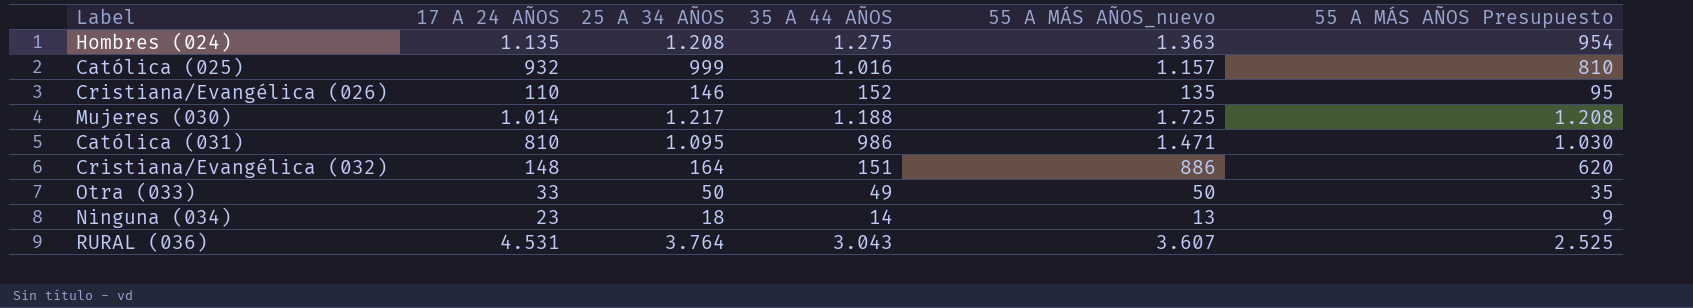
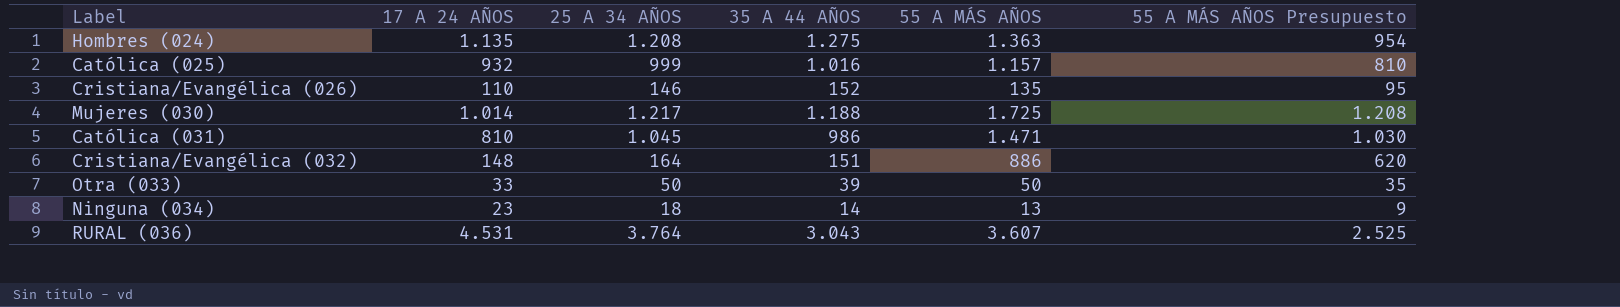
column name: 55 A MÁS AÑOS_nuevo -> 55 A MÁS AÑOS
Católica (031) | 25 A 34 AÑOS: 1.095 -> 1.045
Otra (033) | 35 A 44 AÑOS: 49 -> 39

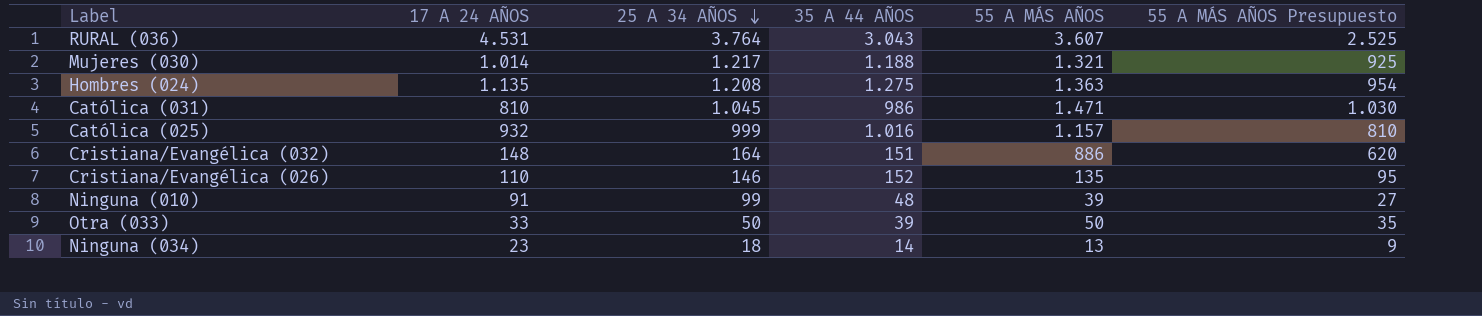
row order: none -> 25 A 34 AÑOS descending
Mujeres (030) | 55 A MÁS AÑOS: 1.725 -> 1.321
Mujeres (030) | 55 A MÁS AÑOS Presupuesto: 1.208 -> 925
row Ninguna (010): none -> 91 | 99 | 48 | 39 | 27

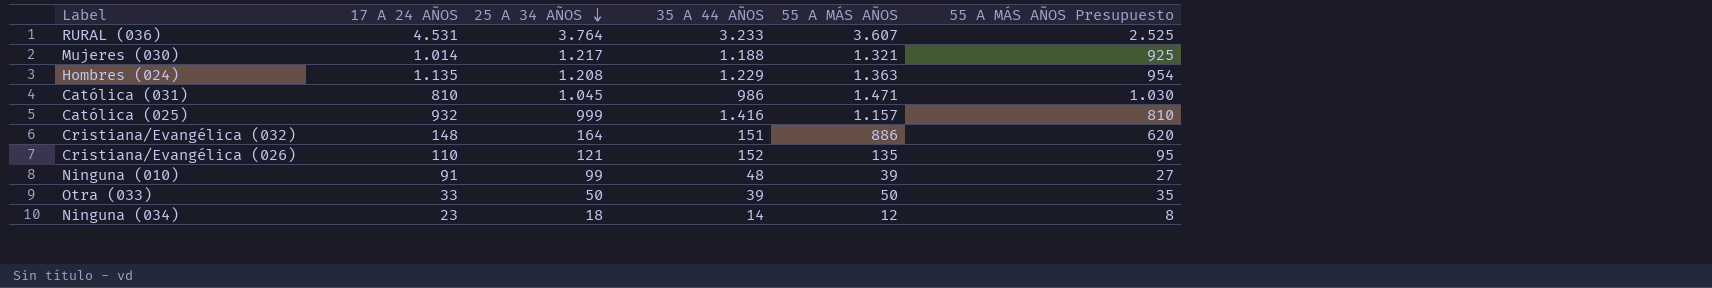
RURAL (036) | 35 A 44 AÑOS: 3.043 -> 3.233
Hombres (024) | 35 A 44 AÑOS: 1.275 -> 1.229
Católica (025) | 35 A 44 AÑOS: 1.016 -> 1.416
Cristiana/Evangélica (026) | 25 A 34 AÑOS: 146 -> 121
Ninguna (034) | 55 A MÁS AÑOS: 13 -> 12
Ninguna (034) | 55 A MÁS AÑOS Presupuesto: 9 -> 8

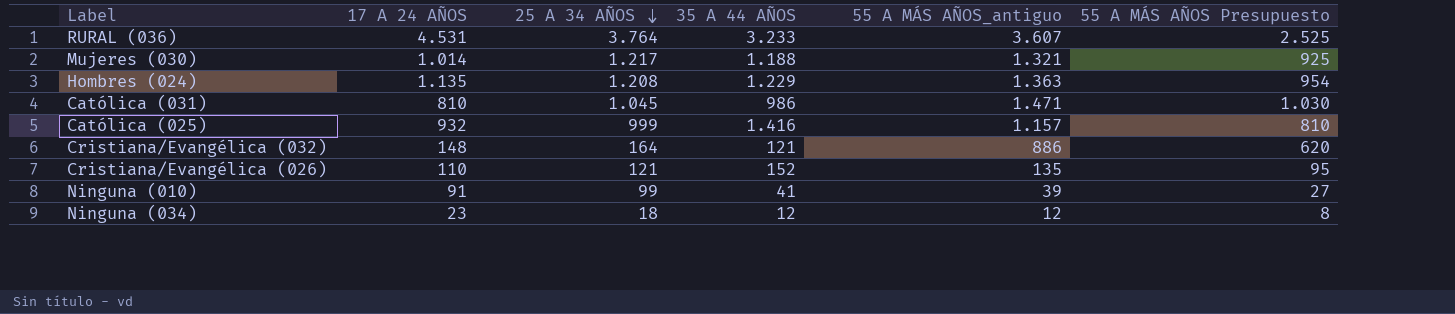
column name: 55 A MÁS AÑOS -> 55 A MÁS AÑOS_antiguo
row Otra (033): 33 | 50 | 39 | 50 | 35 -> none
Cristiana/Evangélica (032) | 35 A 44 AÑOS: 151 -> 121
Ninguna (010) | 35 A 44 AÑOS: 48 -> 41
Ninguna (034) | 35 A 44 AÑOS: 14 -> 12

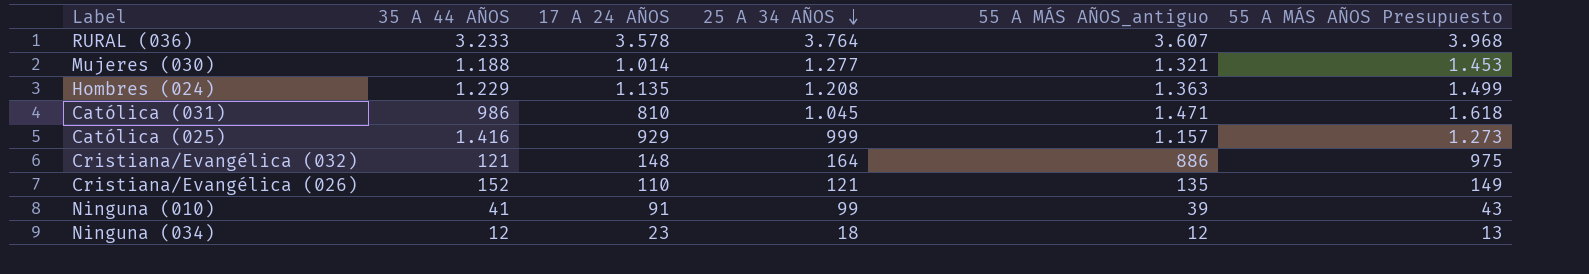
column 35 A 44 AÑOS | position: 4 -> 2
column 55 A MÁS AÑOS Presupuesto | formula: [55 A MÁS AÑOS_antiguo] * 0,7 -> [55 A MÁS AÑOS_antiguo] * 1,1
RURAL (036) | 17 A 24 AÑOS: 4.531 -> 3.578
Mujeres (030) | 25 A 34 AÑOS: 1.217 -> 1.277
Católica (025) | 17 A 24 AÑOS: 932 -> 929

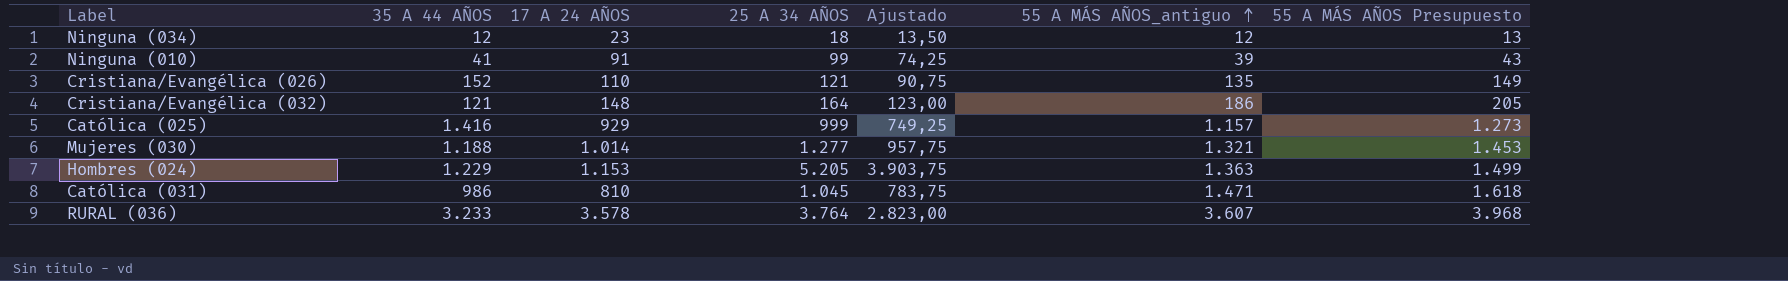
row order: 25 A 34 AÑOS descending -> 55 A MÁS AÑOS_antiguo ascending
column Ajustado | formula: none -> [25 A 34 AÑOS] * 0,75
Cristiana/Evangélica (032) | 55 A MÁS AÑOS_antiguo: 886 -> 186
Cristiana/Evangélica (032) | 55 A MÁS AÑOS Presupuesto: 975 -> 205
Hombres (024) | 17 A 24 AÑOS: 1.135 -> 1.153
Hombres (024) | 25 A 34 AÑOS: 1.208 -> 5.205

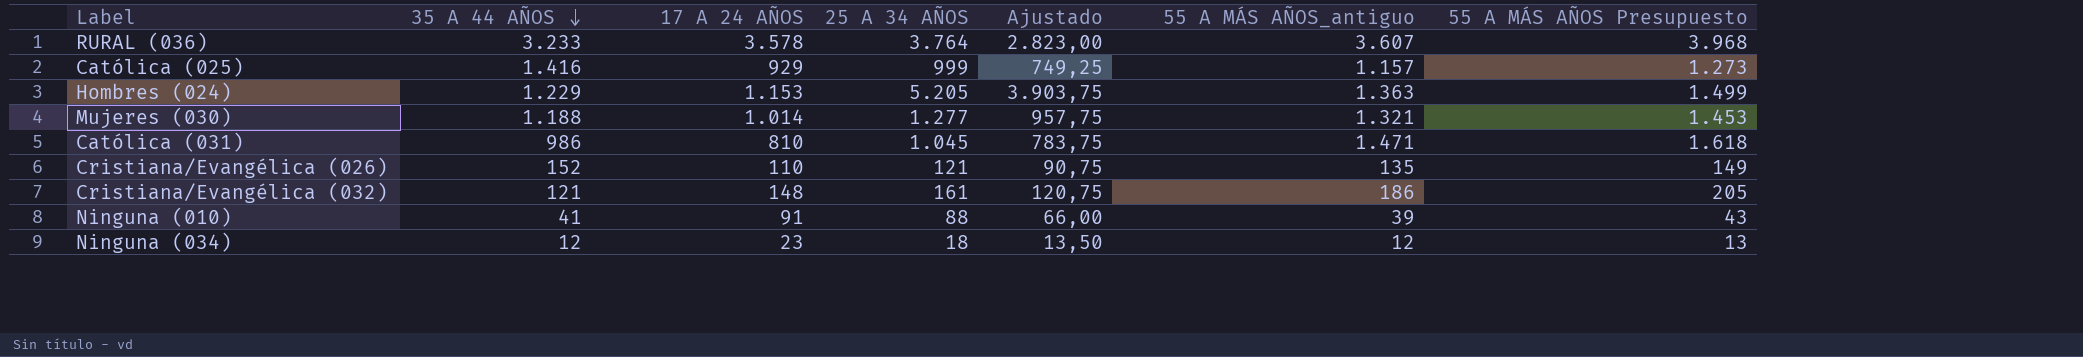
row order: 55 A MÁS AÑOS_antiguo ascending -> 35 A 44 AÑOS descending
Cristiana/Evangélica (032) | 25 A 34 AÑOS: 164 -> 161
Cristiana/Evangélica (032) | Ajustado: 123,00 -> 120,75
Ninguna (010) | 25 A 34 AÑOS: 99 -> 88
Ninguna (010) | Ajustado: 74,25 -> 66,00

